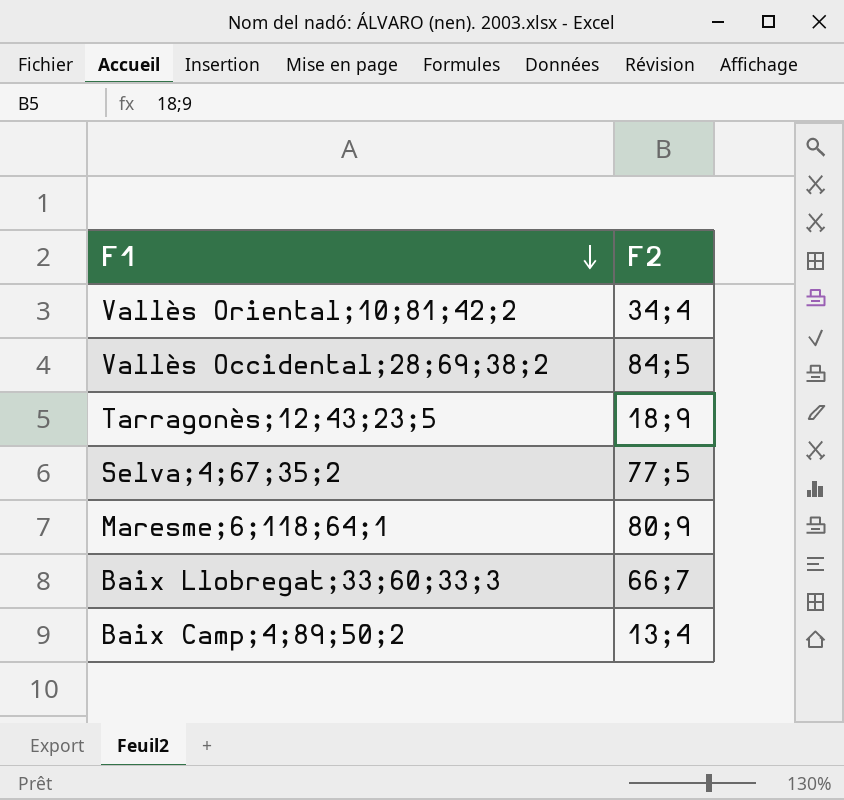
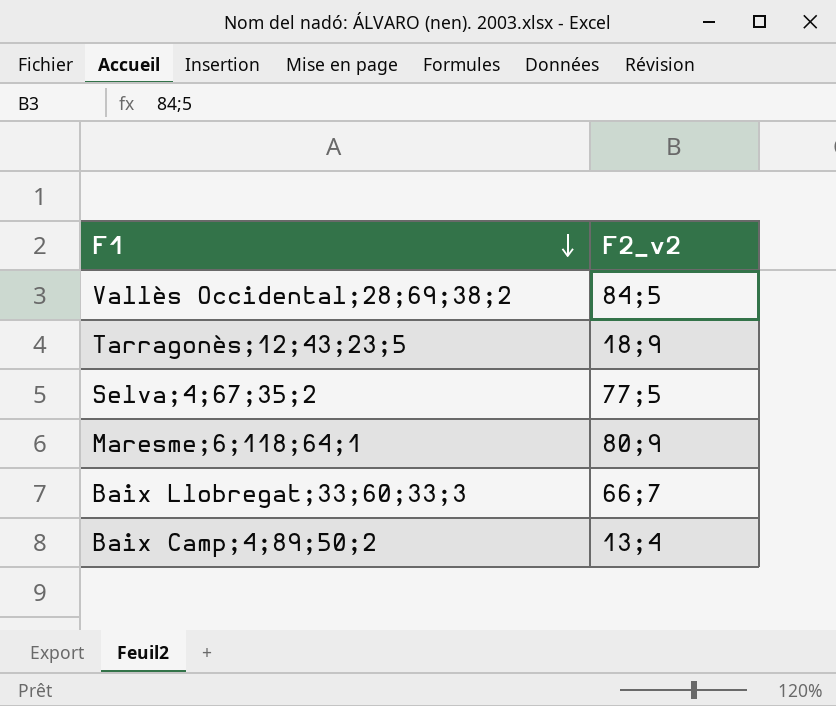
column name: F2 -> F2_v2
row Vallès Oriental;10;81;42;2: 34;4 -> none

